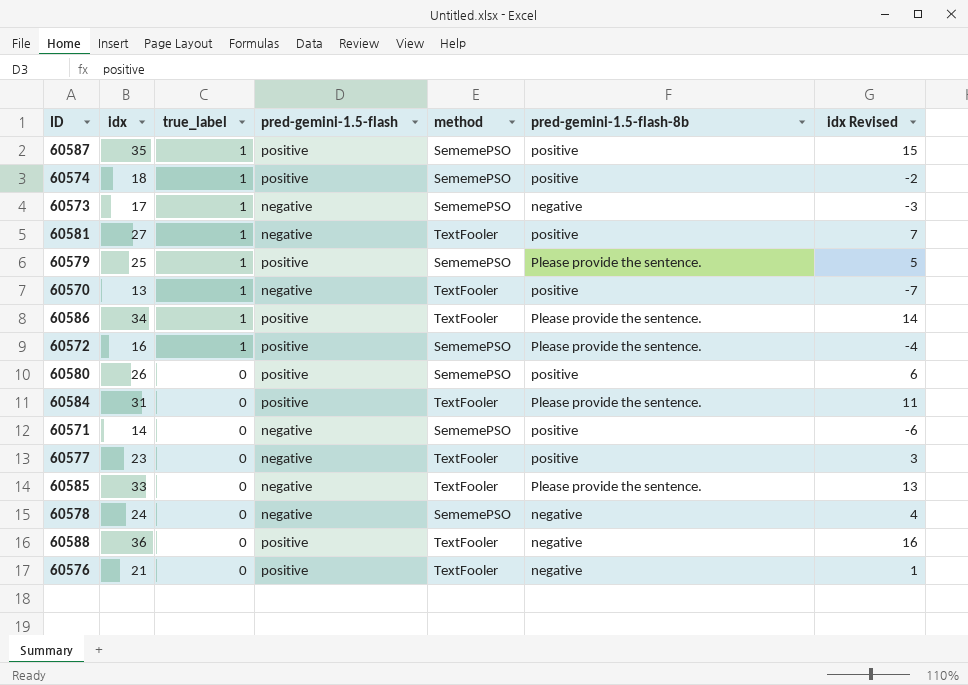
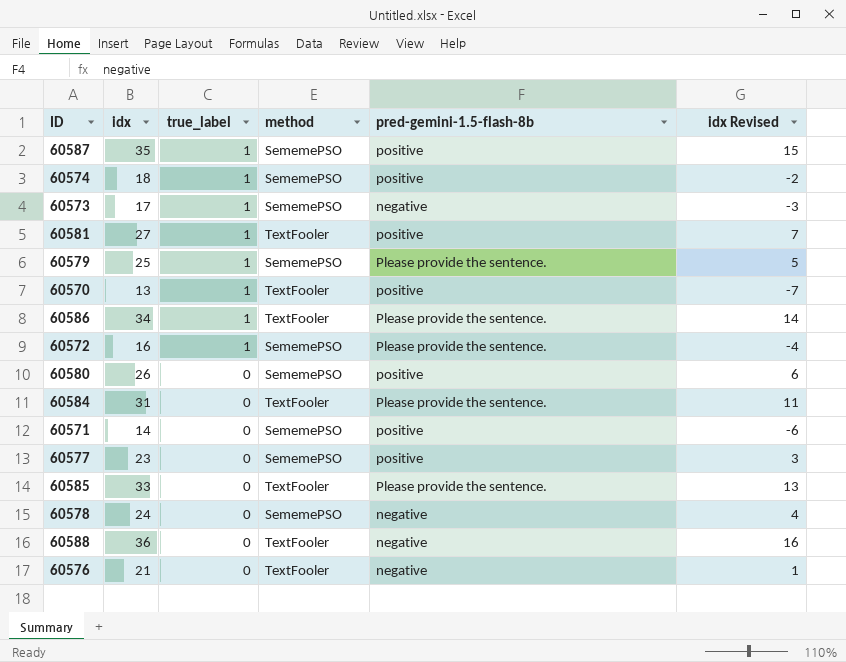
column pred-gemini-1.5-flash | position: 4 -> none
60577 | method: TextFooler -> SememePSO

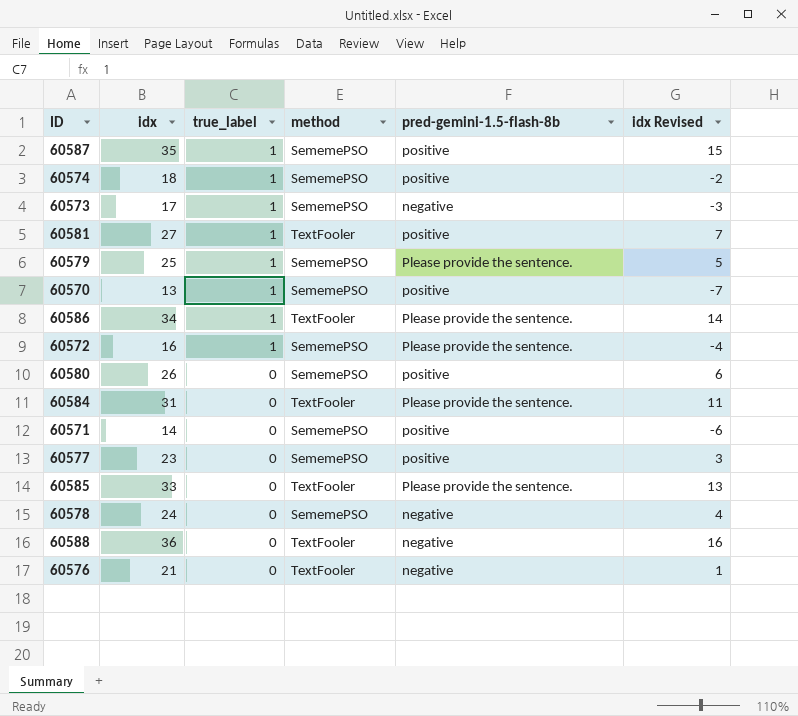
60570 | method: TextFooler -> SememePSO

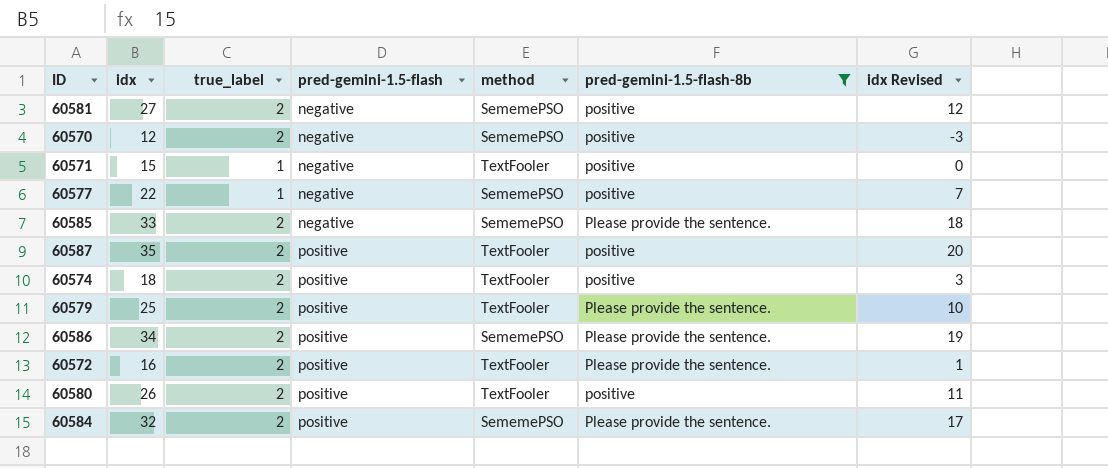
filter: none -> pred-gemini-1.5-flash-8b != negative
row order: true_label descending -> pred-gemini-1.5-flash ascending
column pred-gemini-1.5-flash | position: none -> 4
column idx Revised | formula: [idx] - 20 -> [idx] - 15
60581 | true_label: 1 -> 2
60581 | method: TextFooler -> SememePSO
60570 | idx: 13 -> 12
60570 | true_label: 1 -> 2
60571 | idx: 14 -> 15
60571 | true_label: 0 -> 1
60571 | method: SememePSO -> TextFooler
60577 | idx: 23 -> 22
60577 | true_label: 0 -> 1
60585 | true_label: 0 -> 2
60585 | method: TextFooler -> SememePSO
60587 | true_label: 1 -> 2
60587 | method: SememePSO -> TextFooler
60574 | true_label: 1 -> 2
60574 | method: SememePSO -> TextFooler
60579 | true_label: 1 -> 2
60579 | method: SememePSO -> TextFooler
60586 | true_label: 1 -> 2
60586 | method: TextFooler -> SememePSO
60572 | true_label: 1 -> 2
60572 | method: SememePSO -> TextFooler
60580 | true_label: 0 -> 2
60580 | method: SememePSO -> TextFooler
60584 | idx: 31 -> 32
60584 | true_label: 0 -> 2
60584 | method: TextFooler -> SememePSO

